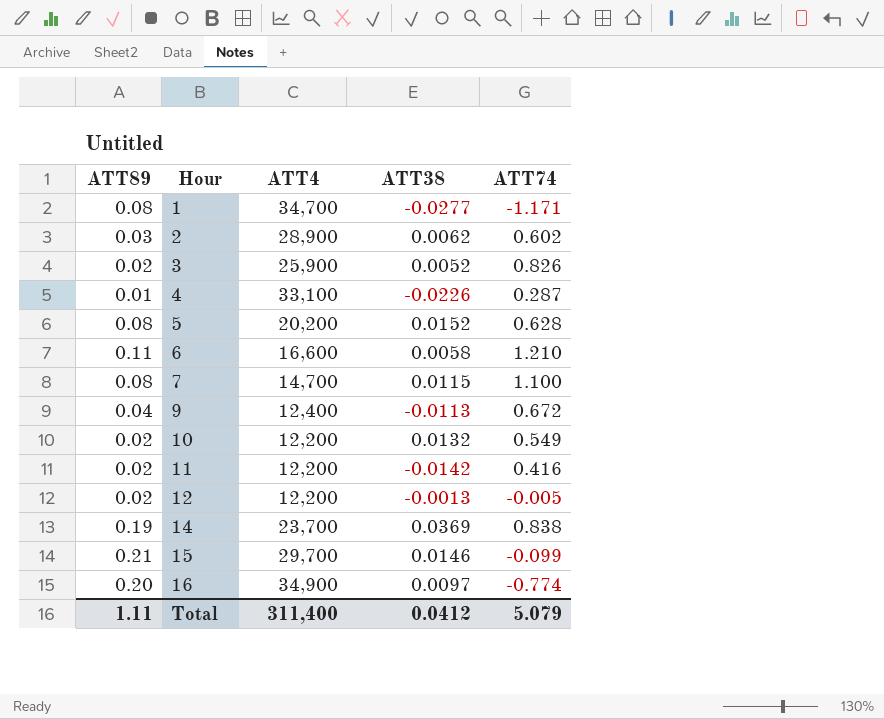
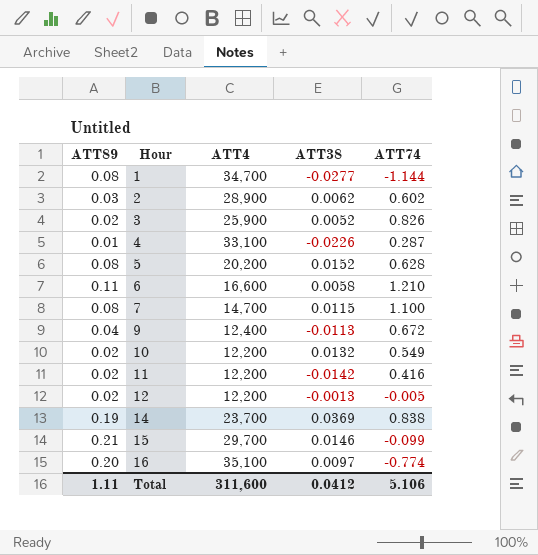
1 | ATT74: -1.171 -> -1.144
16 | ATT4: 34,900 -> 35,100
Total | ATT4: 311,400 -> 311,600
Total | ATT74: 5.079 -> 5.106

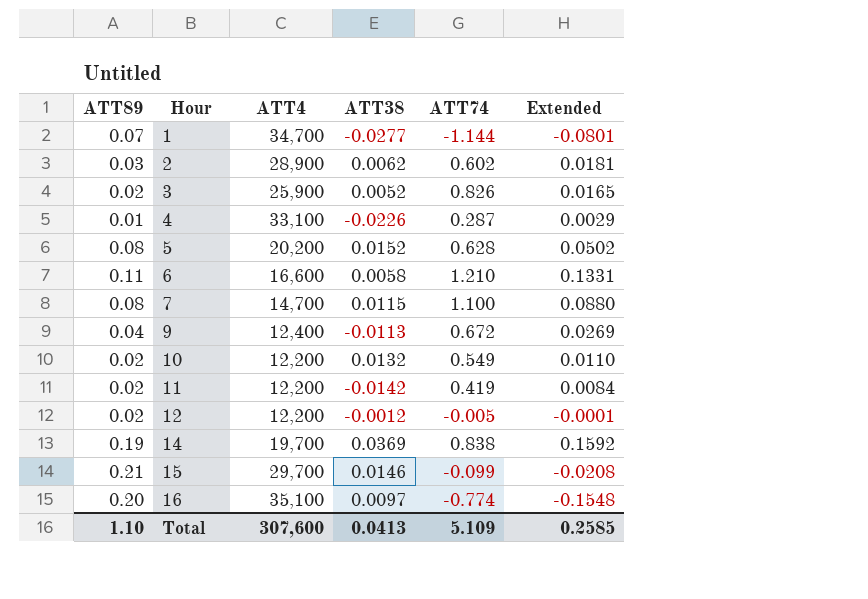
column Extended | formula: none -> [ATT89] * [ATT74]
1 | ATT89: 0.08 -> 0.07
11 | ATT74: 0.416 -> 0.419
12 | ATT38: -0.0013 -> -0.0012
14 | ATT4: 23,700 -> 19,700
Total | ATT89: 1.11 -> 1.10
Total | ATT4: 311,600 -> 307,600
Total | ATT38: 0.0412 -> 0.0413
Total | ATT74: 5.106 -> 5.109

